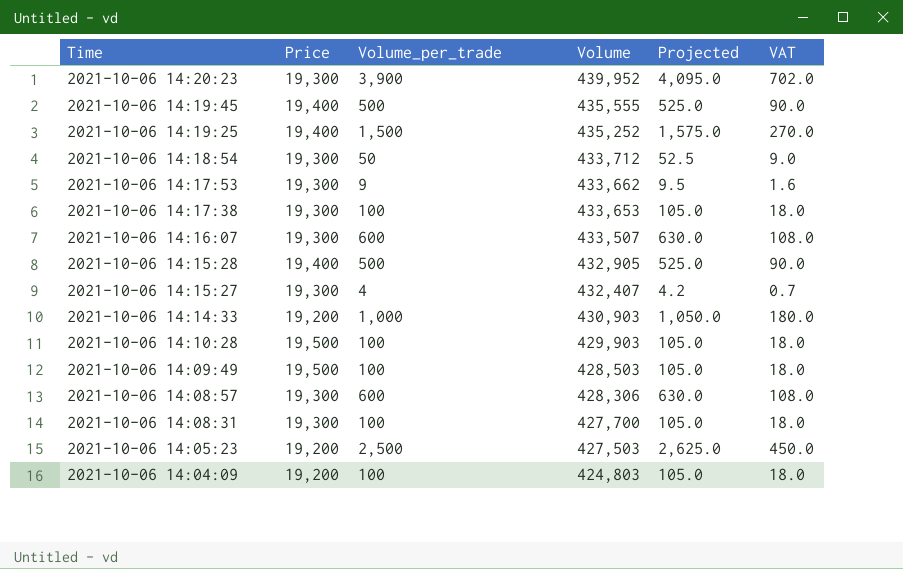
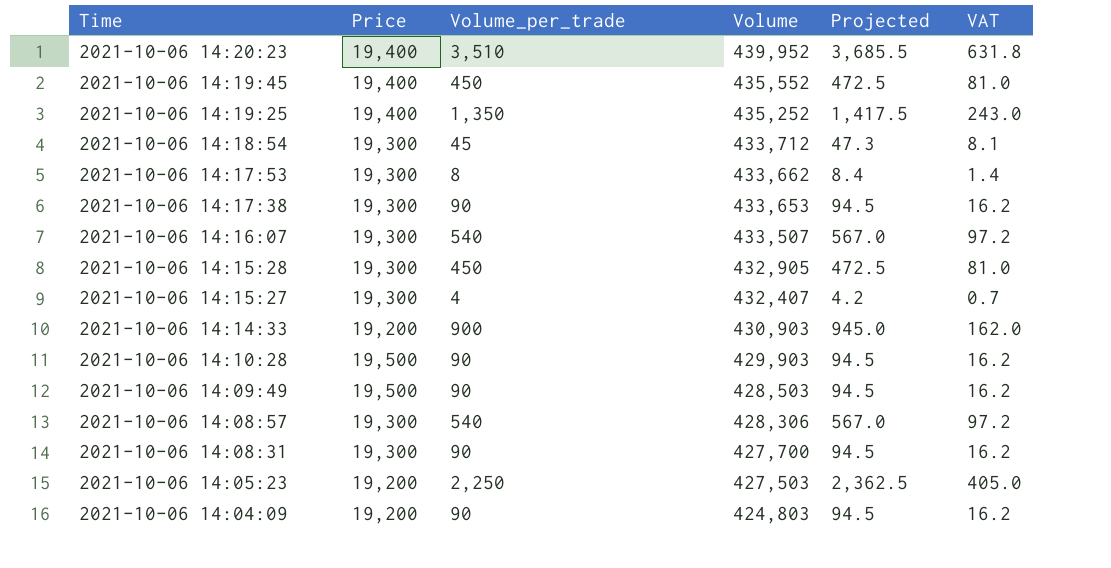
2021-10-06 14:20:23 | Price: 19,300 -> 19,400
2021-10-06 14:20:23 | Volume_per_trade: 3,900 -> 3,510
2021-10-06 14:20:23 | Projected: 4,095.0 -> 3,685.5
2021-10-06 14:20:23 | VAT: 702.0 -> 631.8
2021-10-06 14:19:45 | Volume_per_trade: 500 -> 450
2021-10-06 14:19:45 | Volume: 435,555 -> 435,552
2021-10-06 14:19:45 | Projected: 525.0 -> 472.5
2021-10-06 14:19:45 | VAT: 90.0 -> 81.0
2021-10-06 14:19:25 | Volume_per_trade: 1,500 -> 1,350
2021-10-06 14:19:25 | Projected: 1,575.0 -> 1,417.5
2021-10-06 14:19:25 | VAT: 270.0 -> 243.0
2021-10-06 14:18:54 | Volume_per_trade: 50 -> 45
2021-10-06 14:18:54 | Projected: 52.5 -> 47.3
2021-10-06 14:18:54 | VAT: 9.0 -> 8.1
2021-10-06 14:17:53 | Volume_per_trade: 9 -> 8
2021-10-06 14:17:53 | Projected: 9.5 -> 8.4
2021-10-06 14:17:53 | VAT: 1.6 -> 1.4
2021-10-06 14:17:38 | Volume_per_trade: 100 -> 90
2021-10-06 14:17:38 | Projected: 105.0 -> 94.5
2021-10-06 14:17:38 | VAT: 18.0 -> 16.2
2021-10-06 14:16:07 | Volume_per_trade: 600 -> 540
2021-10-06 14:16:07 | Projected: 630.0 -> 567.0
2021-10-06 14:16:07 | VAT: 108.0 -> 97.2
2021-10-06 14:15:28 | Price: 19,400 -> 19,300
2021-10-06 14:15:28 | Volume_per_trade: 500 -> 450
2021-10-06 14:15:28 | Projected: 525.0 -> 472.5
2021-10-06 14:15:28 | VAT: 90.0 -> 81.0
2021-10-06 14:14:33 | Volume_per_trade: 1,000 -> 900
2021-10-06 14:14:33 | Projected: 1,050.0 -> 945.0
2021-10-06 14:14:33 | VAT: 180.0 -> 162.0
2021-10-06 14:10:28 | Volume_per_trade: 100 -> 90
2021-10-06 14:10:28 | Projected: 105.0 -> 94.5
2021-10-06 14:10:28 | VAT: 18.0 -> 16.2
2021-10-06 14:09:49 | Volume_per_trade: 100 -> 90
2021-10-06 14:09:49 | Projected: 105.0 -> 94.5
2021-10-06 14:09:49 | VAT: 18.0 -> 16.2
2021-10-06 14:08:57 | Volume_per_trade: 600 -> 540
2021-10-06 14:08:57 | Projected: 630.0 -> 567.0
2021-10-06 14:08:57 | VAT: 108.0 -> 97.2
2021-10-06 14:08:31 | Volume_per_trade: 100 -> 90
2021-10-06 14:08:31 | Projected: 105.0 -> 94.5
2021-10-06 14:08:31 | VAT: 18.0 -> 16.2
2021-10-06 14:05:23 | Volume_per_trade: 2,500 -> 2,250
2021-10-06 14:05:23 | Projected: 2,625.0 -> 2,362.5
2021-10-06 14:05:23 | VAT: 450.0 -> 405.0
2021-10-06 14:04:09 | Volume_per_trade: 100 -> 90
2021-10-06 14:04:09 | Projected: 105.0 -> 94.5
2021-10-06 14:04:09 | VAT: 18.0 -> 16.2

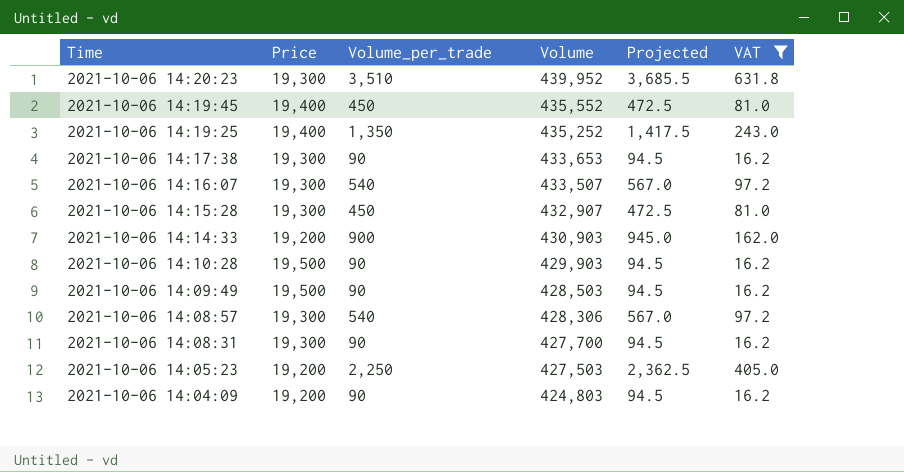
filter: none -> VAT >= 16.2
2021-10-06 14:20:23 | Price: 19,400 -> 19,300
2021-10-06 14:15:28 | Volume: 432,905 -> 432,907

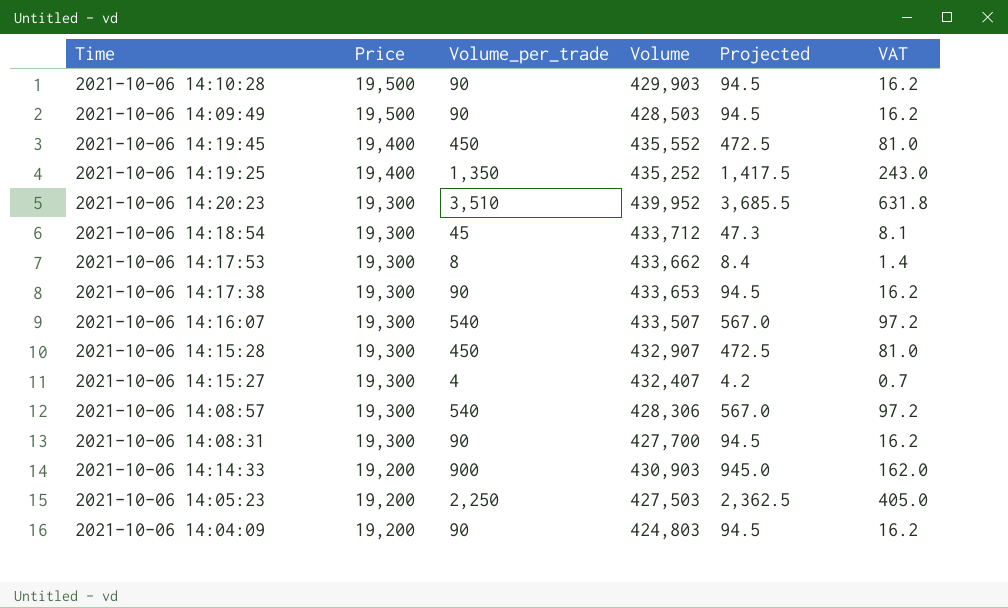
filter: VAT >= 16.2 -> none
row order: Time descending -> Price descending

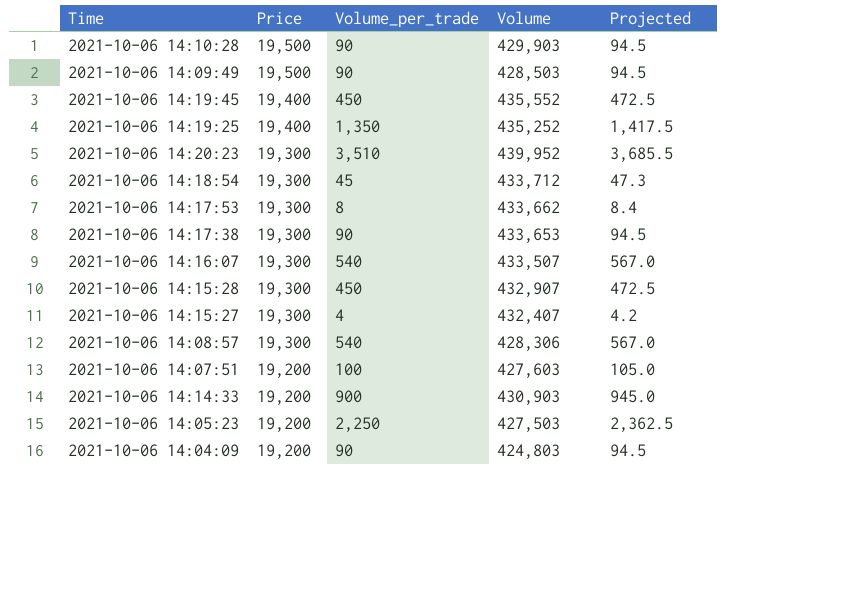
column VAT | formula: [Volume_per_trade] * 0.18 -> none
row 2021-10-06 14:08:31: 19,300 | 90 | 427,700 | 94.5 | 16.2 -> none
row 2021-10-06 14:07:51: none -> 19,200 | 100 | 427,603 | 105.0

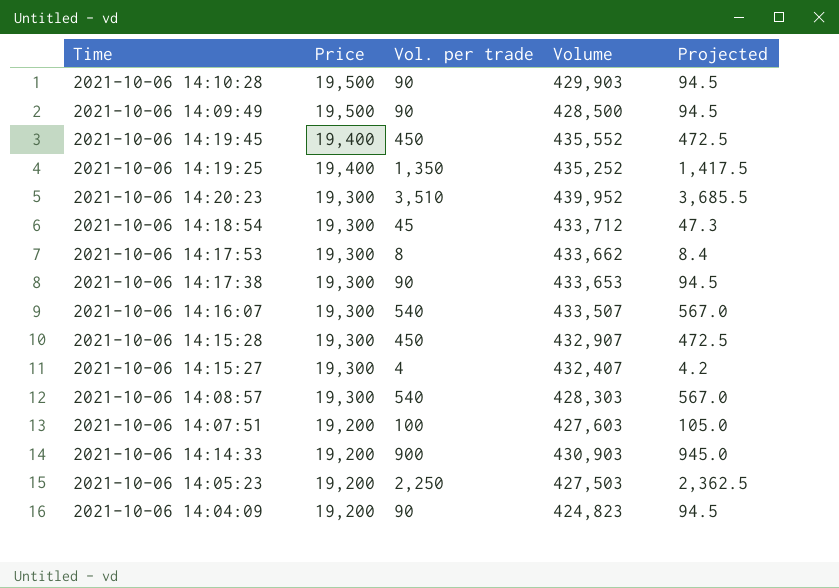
column name: Volume_per_trade -> Vol. per trade
2021-10-06 14:09:49 | Volume: 428,503 -> 428,500
2021-10-06 14:08:57 | Volume: 428,306 -> 428,303
2021-10-06 14:04:09 | Volume: 424,803 -> 424,823

